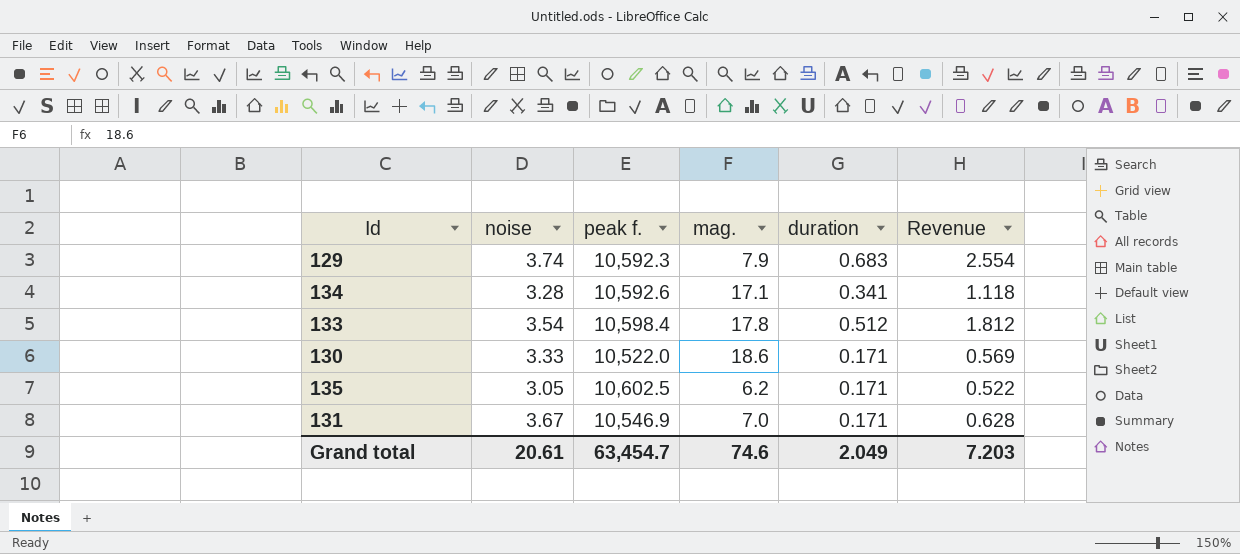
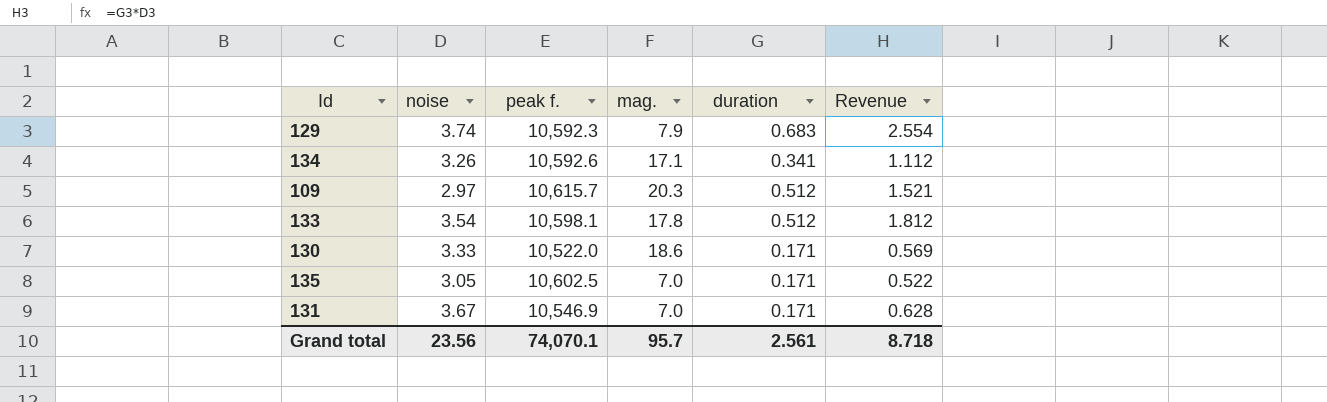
134 | noise: 3.28 -> 3.26
134 | Revenue: 1.118 -> 1.112
row 109: none -> 2.97 | 10,615.7 | 20.3 | 0.512 | 1.521
133 | peak f.: 10,598.4 -> 10,598.1
135 | mag.: 6.2 -> 7.0
Grand total | noise: 20.61 -> 23.56
Grand total | peak f.: 63,454.7 -> 74,070.1
Grand total | mag.: 74.6 -> 95.7
Grand total | duration: 2.049 -> 2.561
Grand total | Revenue: 7.203 -> 8.718

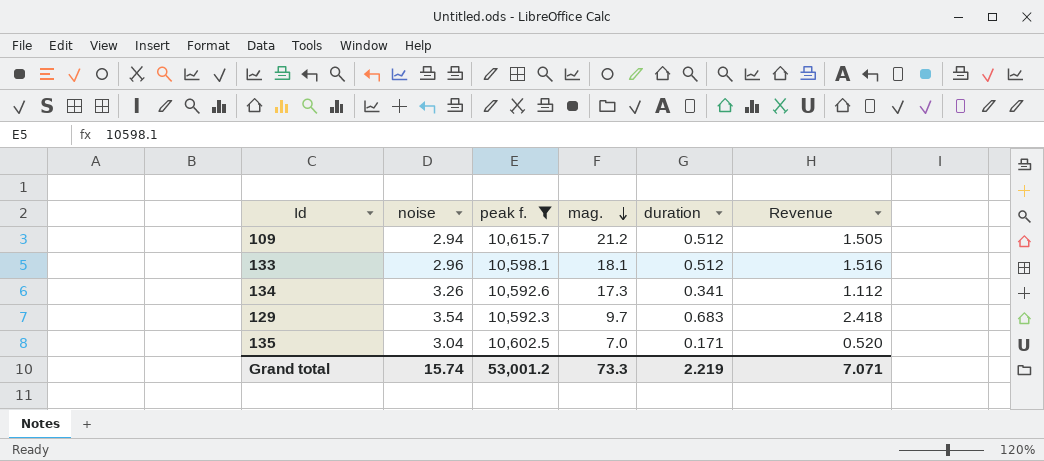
filter: none -> peak f. >= 10,592.3
row order: none -> mag. descending
109 | noise: 2.97 -> 2.94
109 | mag.: 20.3 -> 21.2
109 | Revenue: 1.521 -> 1.505
133 | noise: 3.54 -> 2.96
133 | mag.: 17.8 -> 18.1
133 | Revenue: 1.812 -> 1.516
134 | mag.: 17.1 -> 17.3
129 | noise: 3.74 -> 3.54
129 | mag.: 7.9 -> 9.7
129 | Revenue: 2.554 -> 2.418
135 | noise: 3.05 -> 3.04
135 | Revenue: 0.522 -> 0.520
Grand total | noise: 23.56 -> 15.74
Grand total | peak f.: 74,070.1 -> 53,001.2
Grand total | mag.: 95.7 -> 73.3
Grand total | duration: 2.561 -> 2.219
Grand total | Revenue: 8.718 -> 7.071

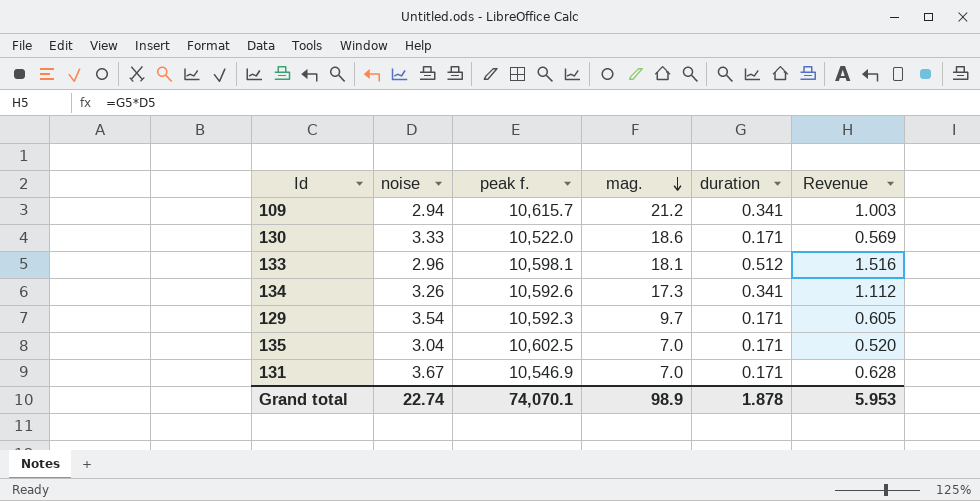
filter: peak f. >= 10,592.3 -> none
109 | duration: 0.512 -> 0.341
109 | Revenue: 1.505 -> 1.003
129 | duration: 0.683 -> 0.171
129 | Revenue: 2.418 -> 0.605
Grand total | noise: 15.74 -> 22.74
Grand total | peak f.: 53,001.2 -> 74,070.1
Grand total | mag.: 73.3 -> 98.9
Grand total | duration: 2.219 -> 1.878
Grand total | Revenue: 7.071 -> 5.953

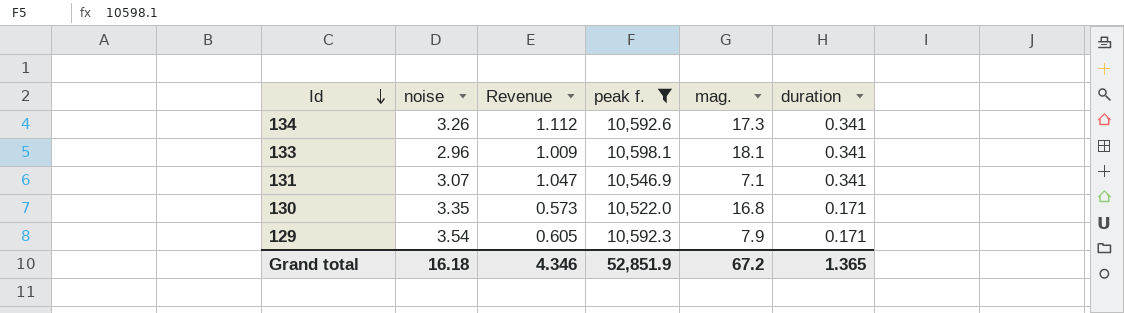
filter: none -> peak f. <= 10,598.1
row order: mag. descending -> Id descending
column Revenue | position: 6 -> 3
133 | Revenue: 1.516 -> 1.009
133 | duration: 0.512 -> 0.341
131 | noise: 3.67 -> 3.07
131 | Revenue: 0.628 -> 1.047
131 | mag.: 7.0 -> 7.1
131 | duration: 0.171 -> 0.341
130 | noise: 3.33 -> 3.35
130 | Revenue: 0.569 -> 0.573
130 | mag.: 18.6 -> 16.8
129 | mag.: 9.7 -> 7.9
Grand total | noise: 22.74 -> 16.18
Grand total | Revenue: 5.953 -> 4.346
Grand total | peak f.: 74,070.1 -> 52,851.9
Grand total | mag.: 98.9 -> 67.2
Grand total | duration: 1.878 -> 1.365

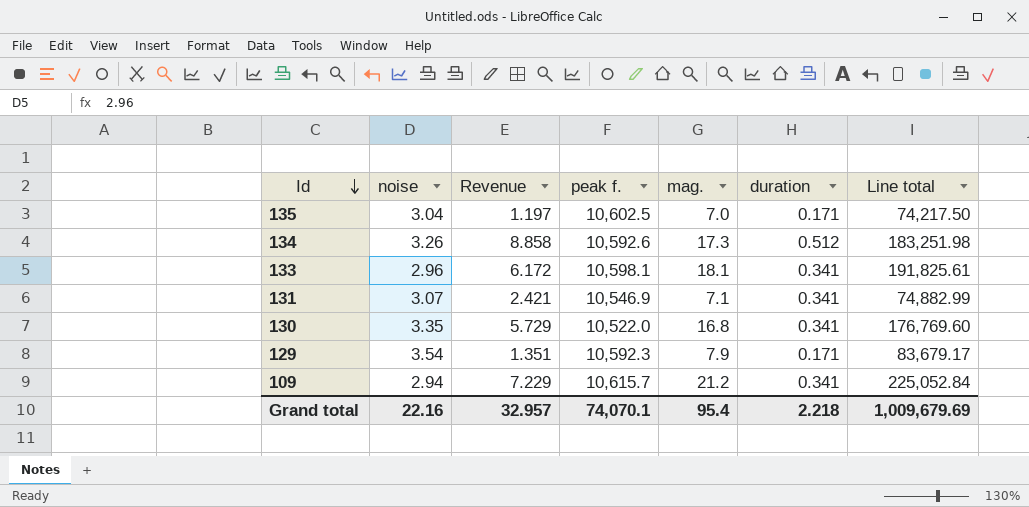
filter: peak f. <= 10,598.1 -> none
column Revenue | formula: [noise] * [duration] -> [mag.] * [duration]
column Line total | formula: none -> [peak f.] * [mag.]
134 | duration: 0.341 -> 0.512
130 | duration: 0.171 -> 0.341
Grand total | noise: 16.18 -> 22.16
Grand total | Revenue: 4.346 -> 32.957
Grand total | peak f.: 52,851.9 -> 74,070.1
Grand total | mag.: 67.2 -> 95.4
Grand total | duration: 1.365 -> 2.218

